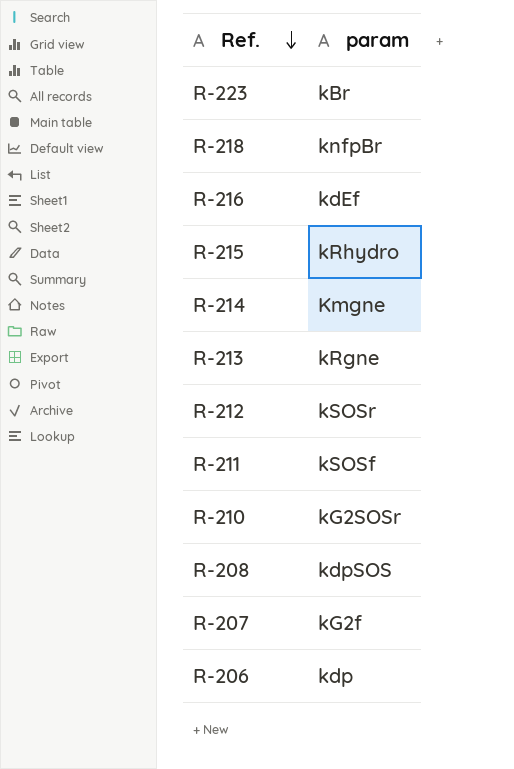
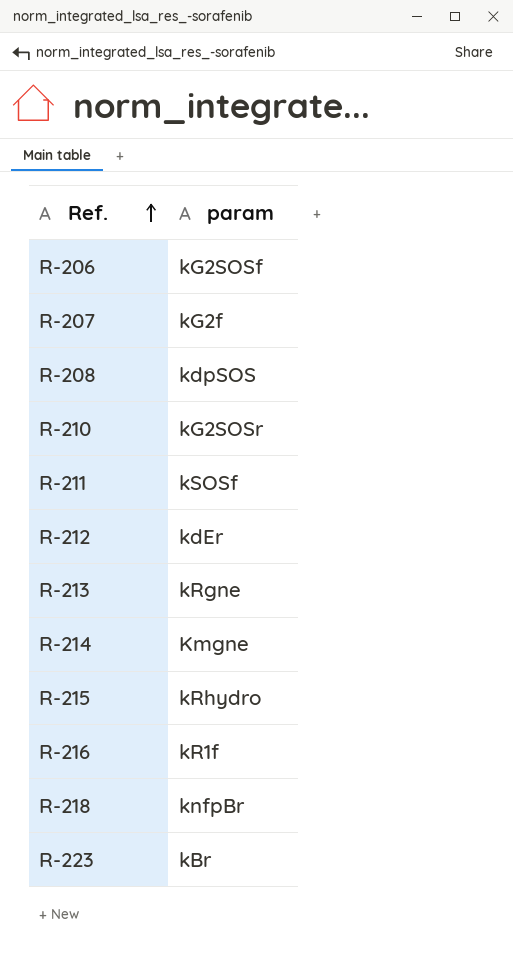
row order: Ref. descending -> Ref. ascending
R-206 | param: kdp -> kG2SOSf
R-212 | param: kSOSr -> kdEr
R-216 | param: kdEf -> kR1f

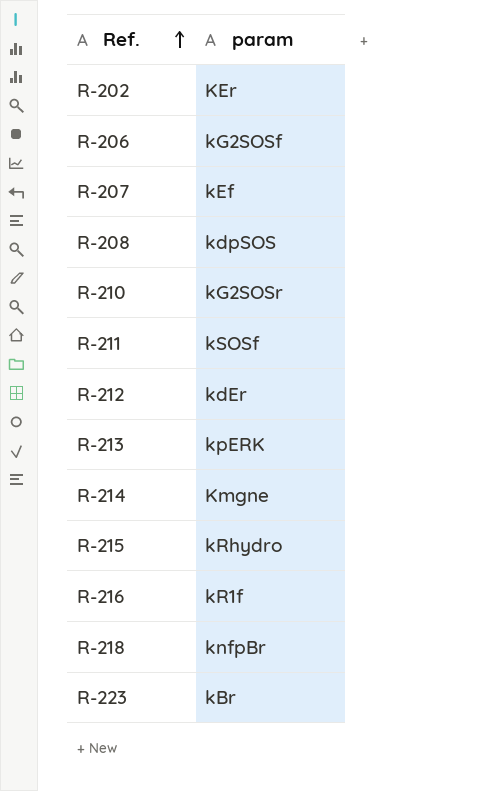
row R-202: none -> KEr
R-207 | param: kG2f -> kEf
R-213 | param: kRgne -> kpERK

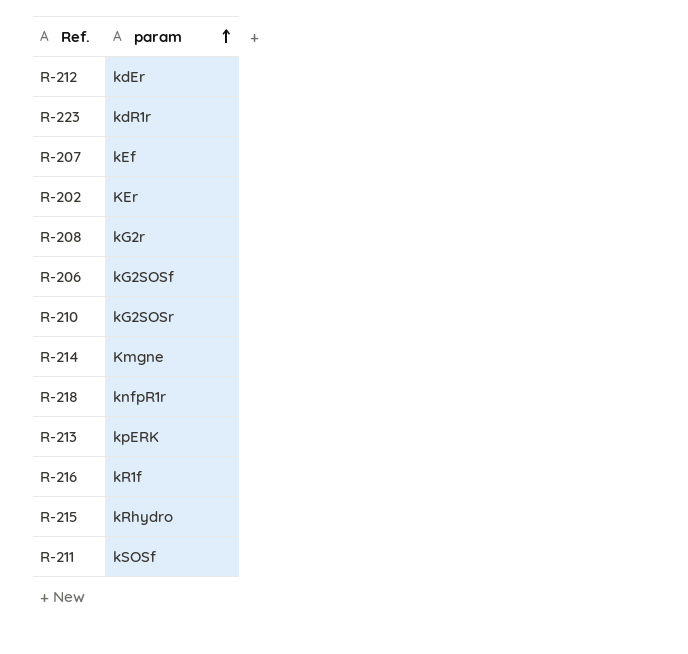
row order: Ref. ascending -> param ascending
R-223 | param: kBr -> kdR1r
R-208 | param: kdpSOS -> kG2r
R-218 | param: knfpBr -> knfpR1r

